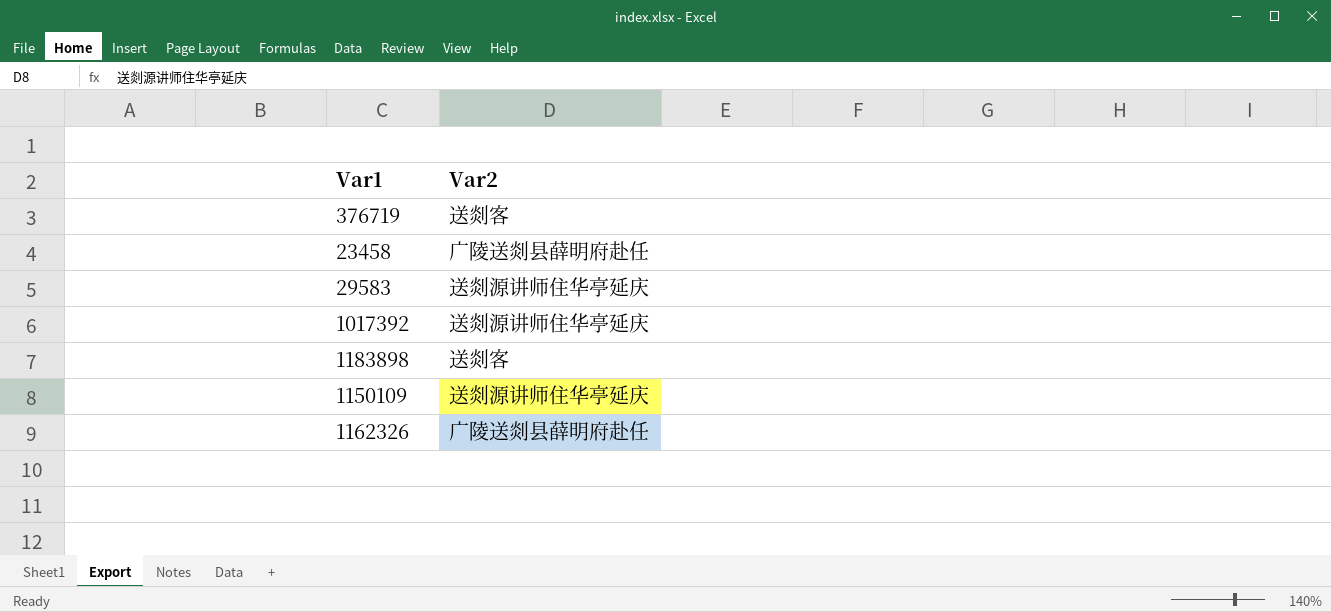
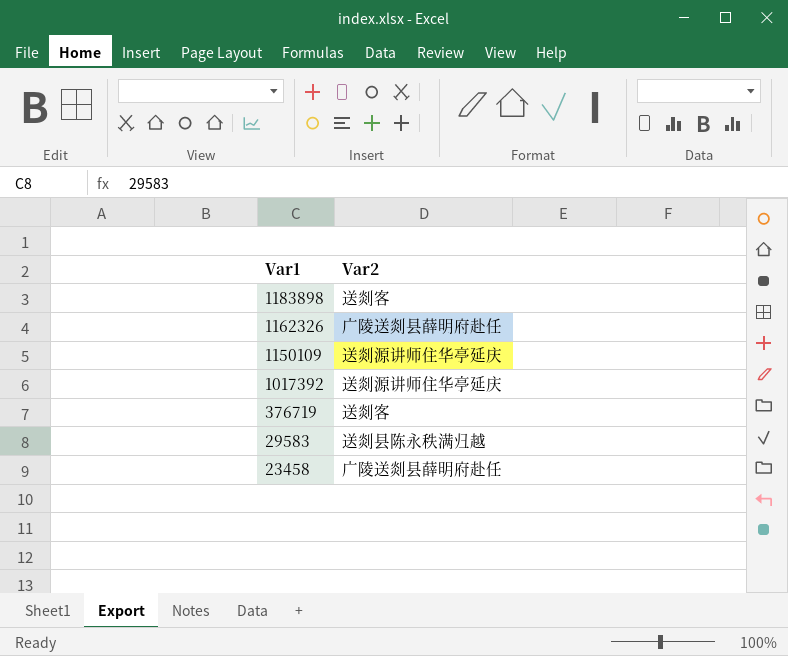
row order: none -> Var1 descending
29583 | Var2: 送剡源讲师住华亭延庆 -> 送剡县陈永秩满归越

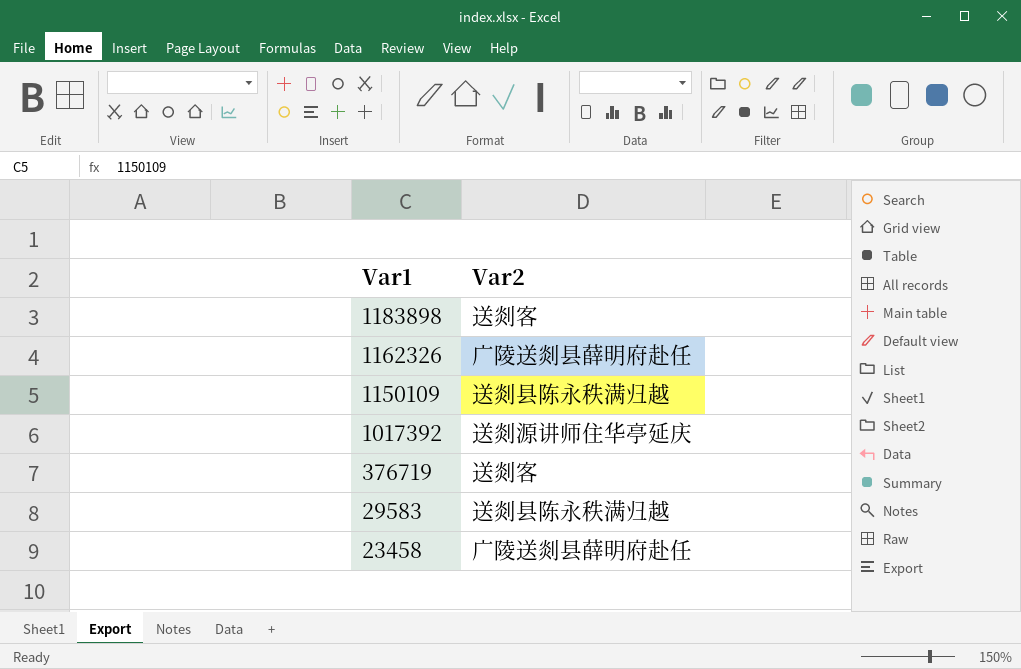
1150109 | Var2: 送剡源讲师住华亭延庆 -> 送剡县陈永秩满归越

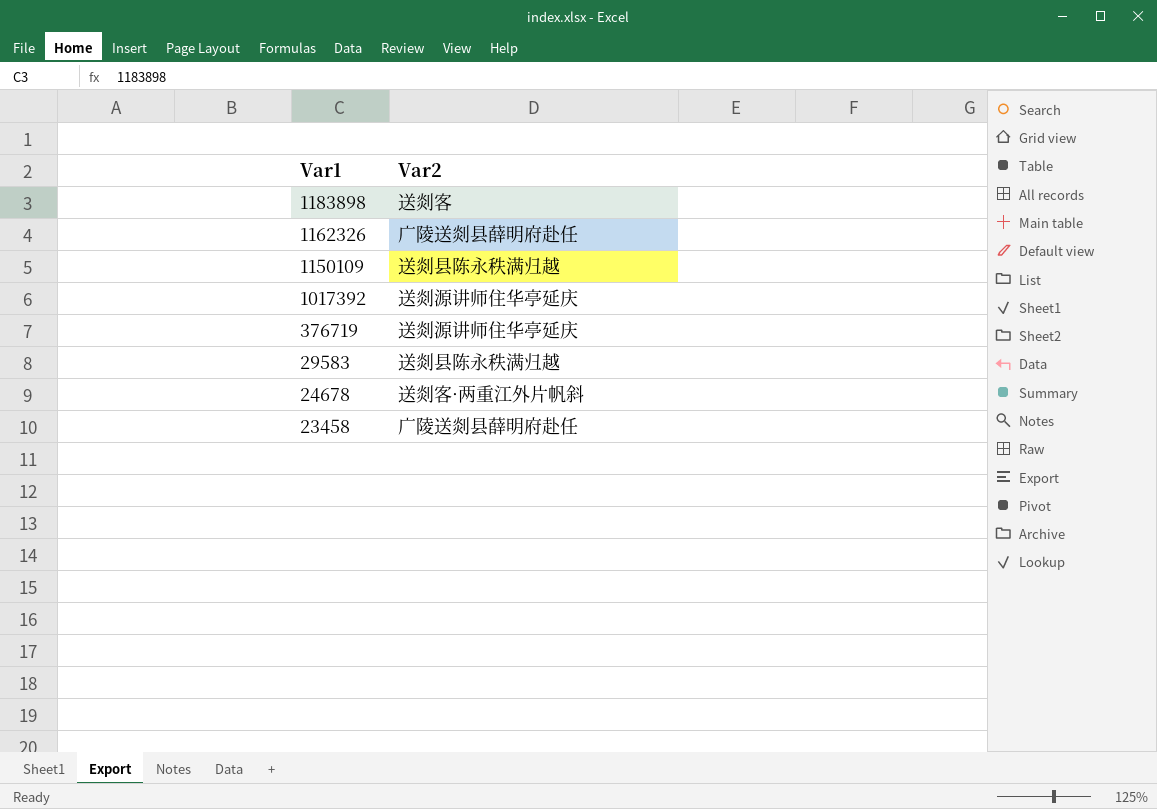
376719 | Var2: 送剡客 -> 送剡源讲师住华亭延庆
row 24678: none -> 送剡客·两重江外片帆斜

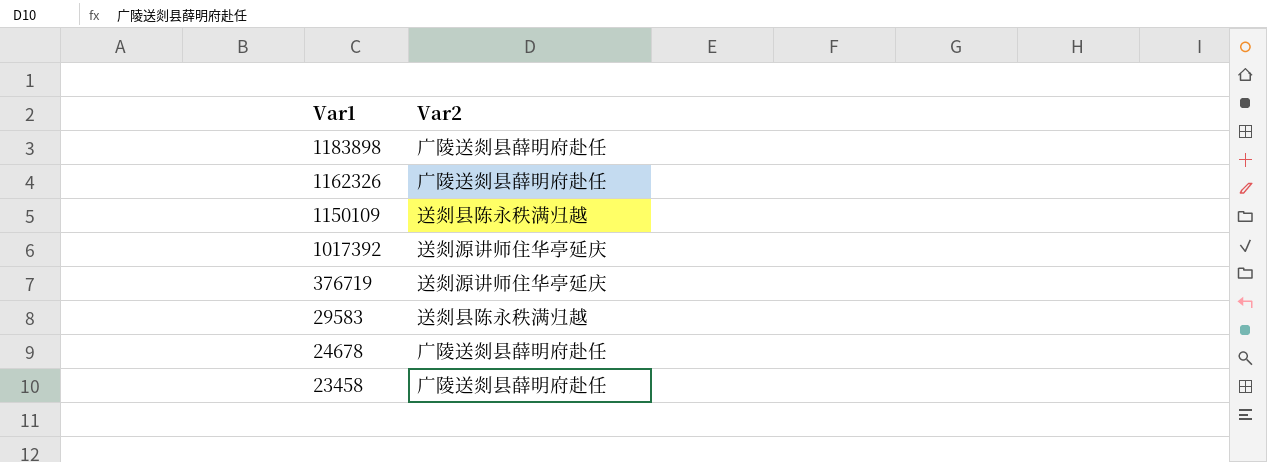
1183898 | Var2: 送剡客 -> 广陵送剡县薛明府赴任
24678 | Var2: 送剡客·两重江外片帆斜 -> 广陵送剡县薛明府赴任

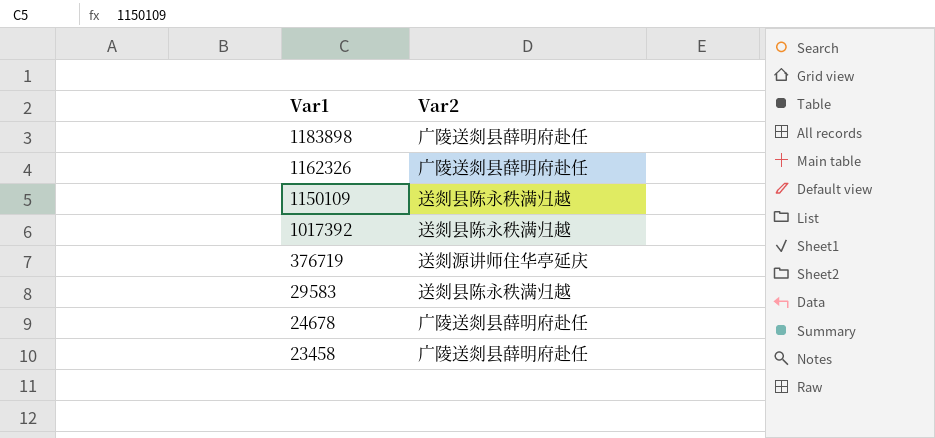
1017392 | Var2: 送剡源讲师住华亭延庆 -> 送剡县陈永秩满归越

